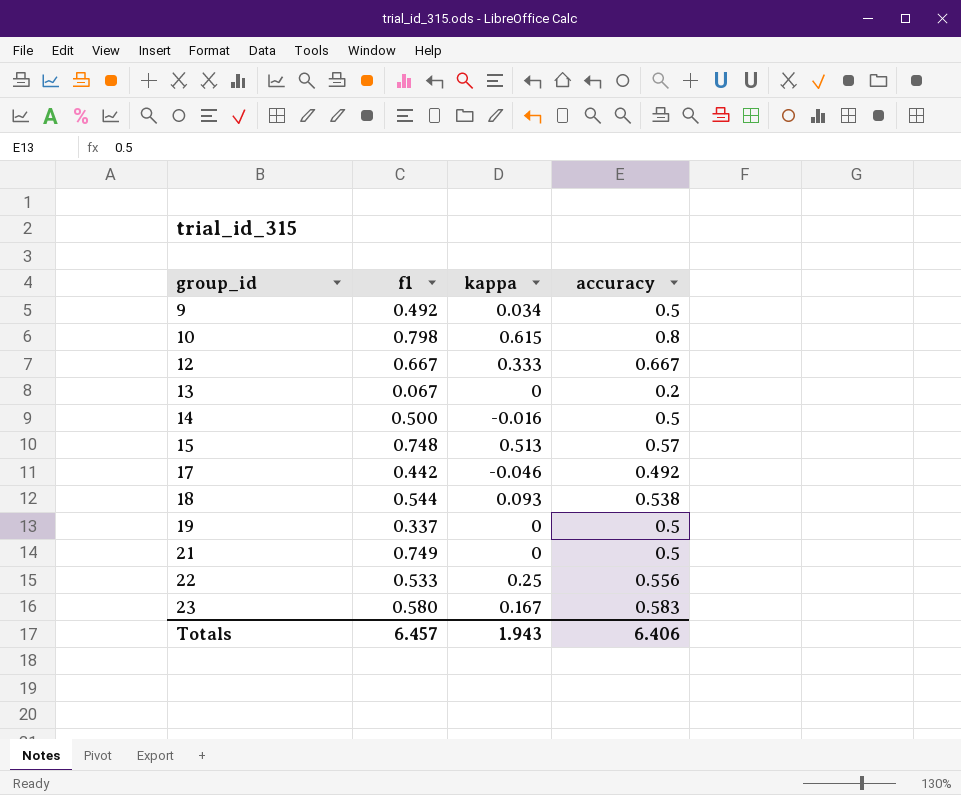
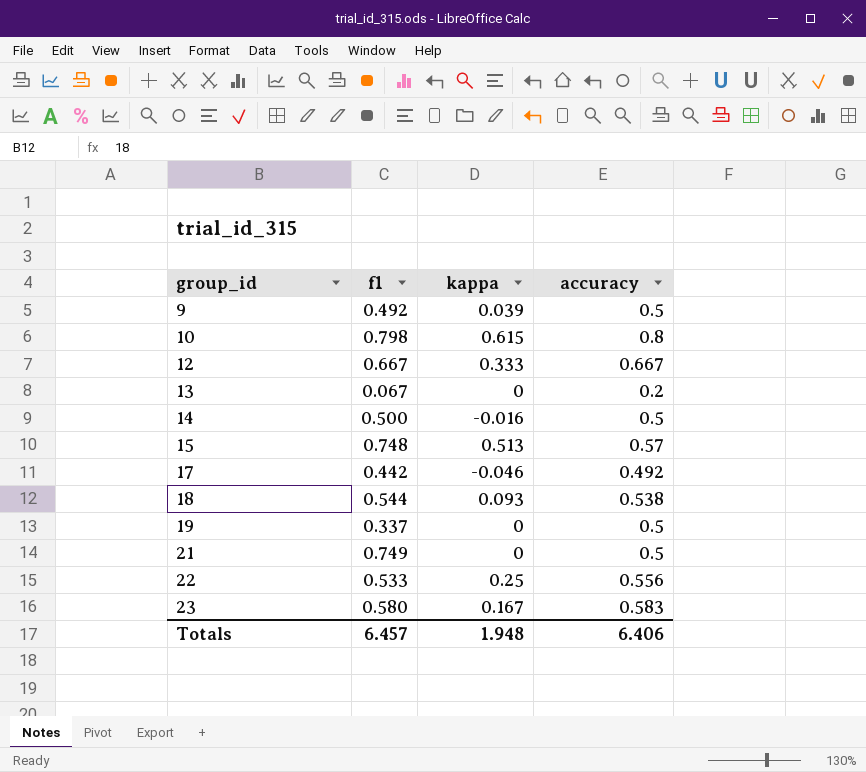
9 | kappa: 0.034 -> 0.039
Totals | kappa: 1.943 -> 1.948

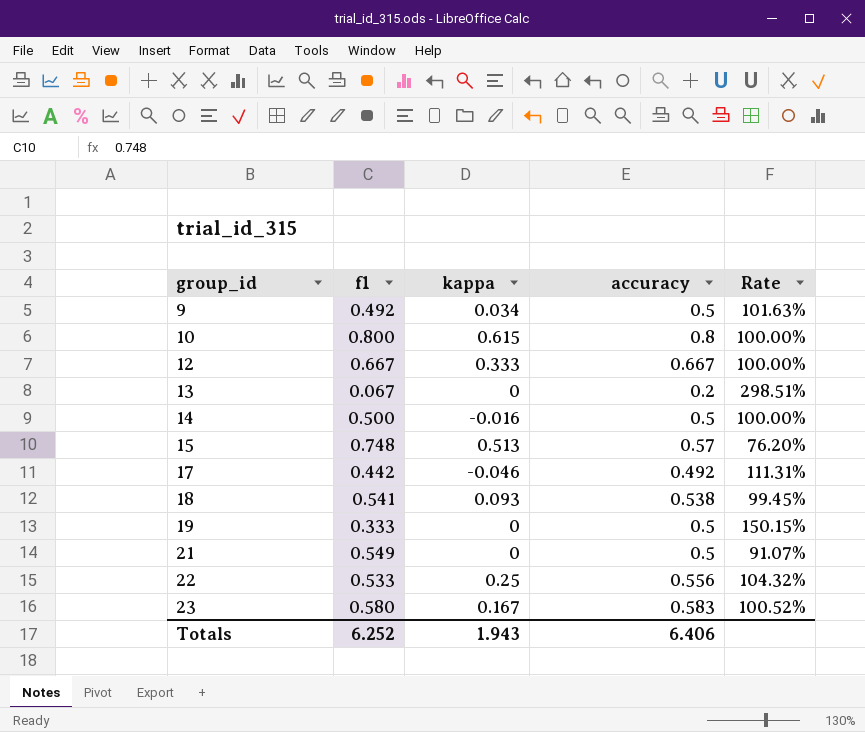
column Rate | formula: none -> [accuracy] / [f1]
9 | kappa: 0.039 -> 0.034
10 | f1: 0.798 -> 0.800
18 | f1: 0.544 -> 0.541
19 | f1: 0.337 -> 0.333
21 | f1: 0.749 -> 0.549
Totals | f1: 6.457 -> 6.252
Totals | kappa: 1.948 -> 1.943

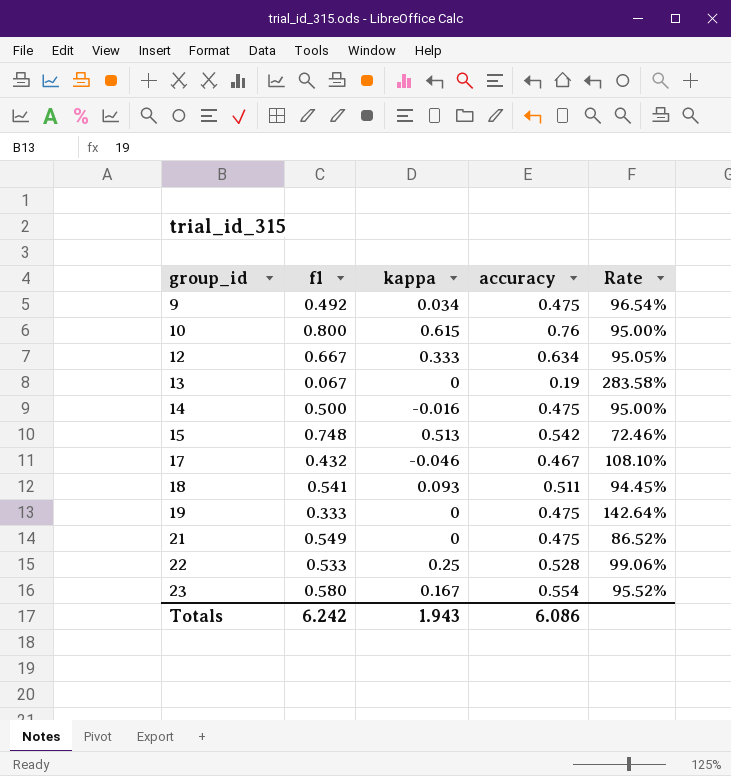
9 | accuracy: 0.5 -> 0.475
9 | Rate: 101.63% -> 96.54%
10 | accuracy: 0.8 -> 0.76
10 | Rate: 100.00% -> 95.00%
12 | accuracy: 0.667 -> 0.634
12 | Rate: 100.00% -> 95.05%
13 | accuracy: 0.2 -> 0.19
13 | Rate: 298.51% -> 283.58%
14 | accuracy: 0.5 -> 0.475
14 | Rate: 100.00% -> 95.00%
15 | accuracy: 0.57 -> 0.542
15 | Rate: 76.20% -> 72.46%
17 | f1: 0.442 -> 0.432
17 | accuracy: 0.492 -> 0.467
17 | Rate: 111.31% -> 108.10%
18 | accuracy: 0.538 -> 0.511
18 | Rate: 99.45% -> 94.45%
19 | accuracy: 0.5 -> 0.475
19 | Rate: 150.15% -> 142.64%
21 | accuracy: 0.5 -> 0.475
21 | Rate: 91.07% -> 86.52%
22 | accuracy: 0.556 -> 0.528
22 | Rate: 104.32% -> 99.06%
23 | accuracy: 0.583 -> 0.554
23 | Rate: 100.52% -> 95.52%
Totals | f1: 6.252 -> 6.242
Totals | accuracy: 6.406 -> 6.086

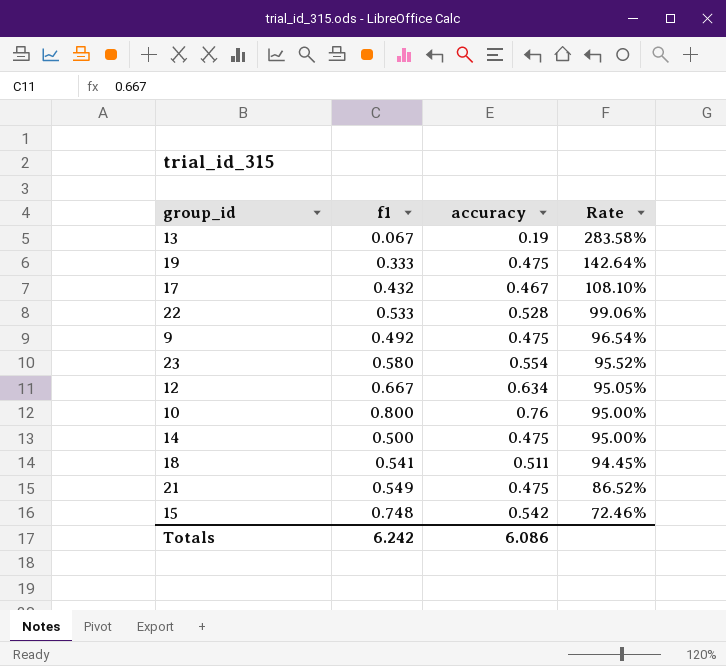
row order: group_id ascending -> Rate descending
column kappa | position: 3 -> none

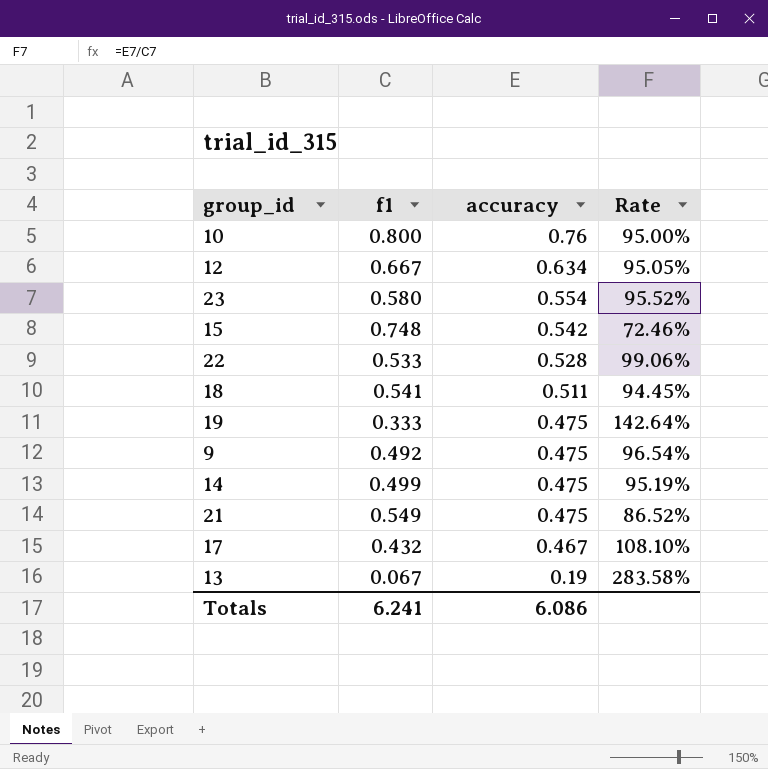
row order: Rate descending -> accuracy descending
14 | f1: 0.500 -> 0.499
14 | Rate: 95.00% -> 95.19%
Totals | f1: 6.242 -> 6.241

